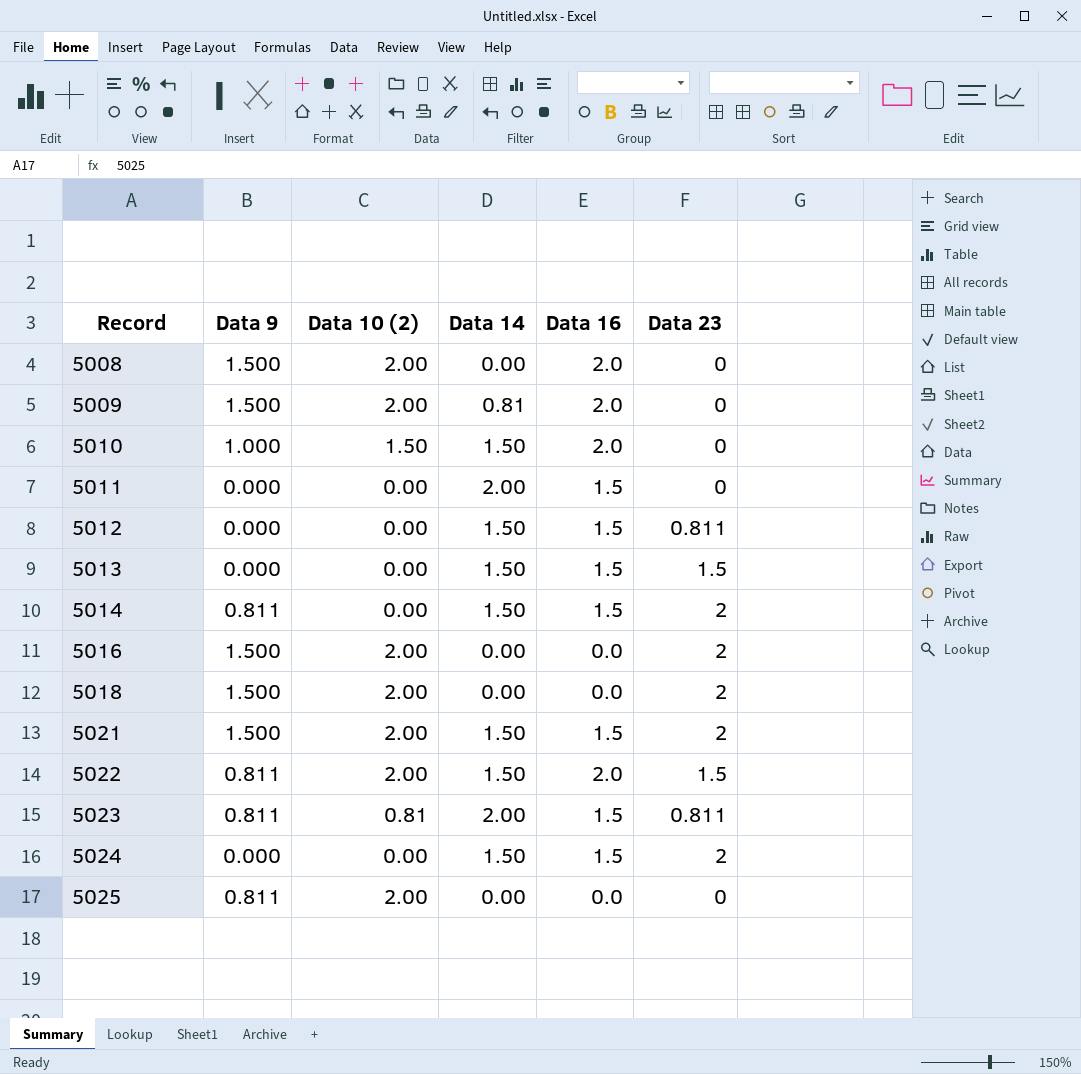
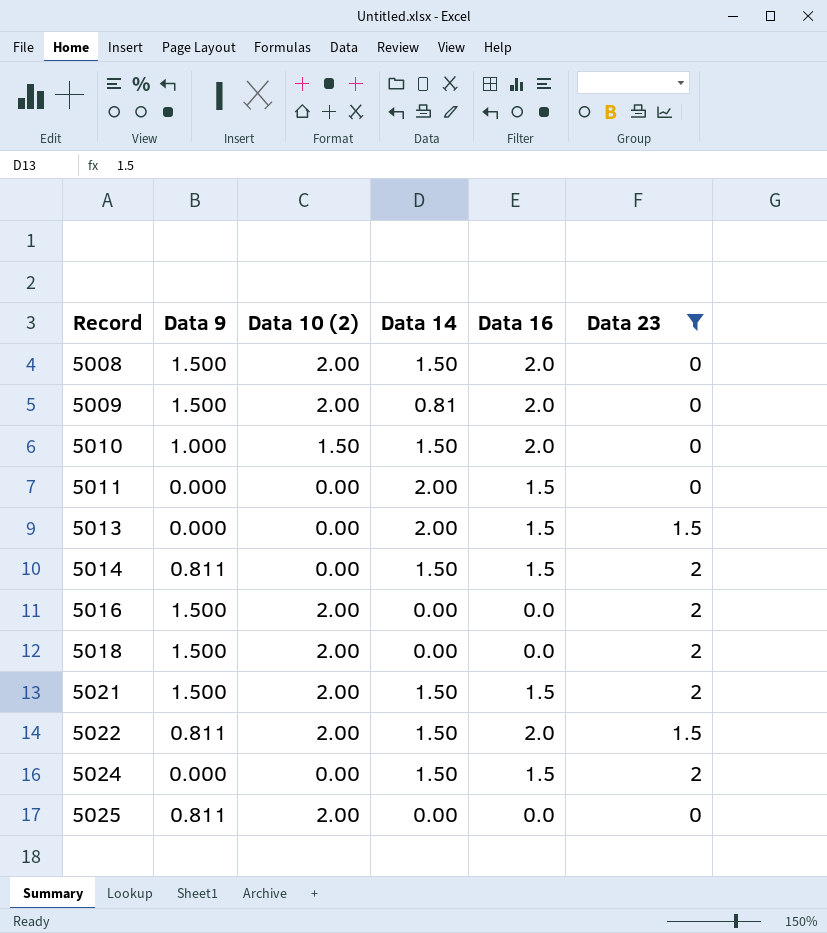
filter: none -> Data 23 != 0.811
5008 | Data 14: 0.00 -> 1.50
5013 | Data 14: 1.50 -> 2.00

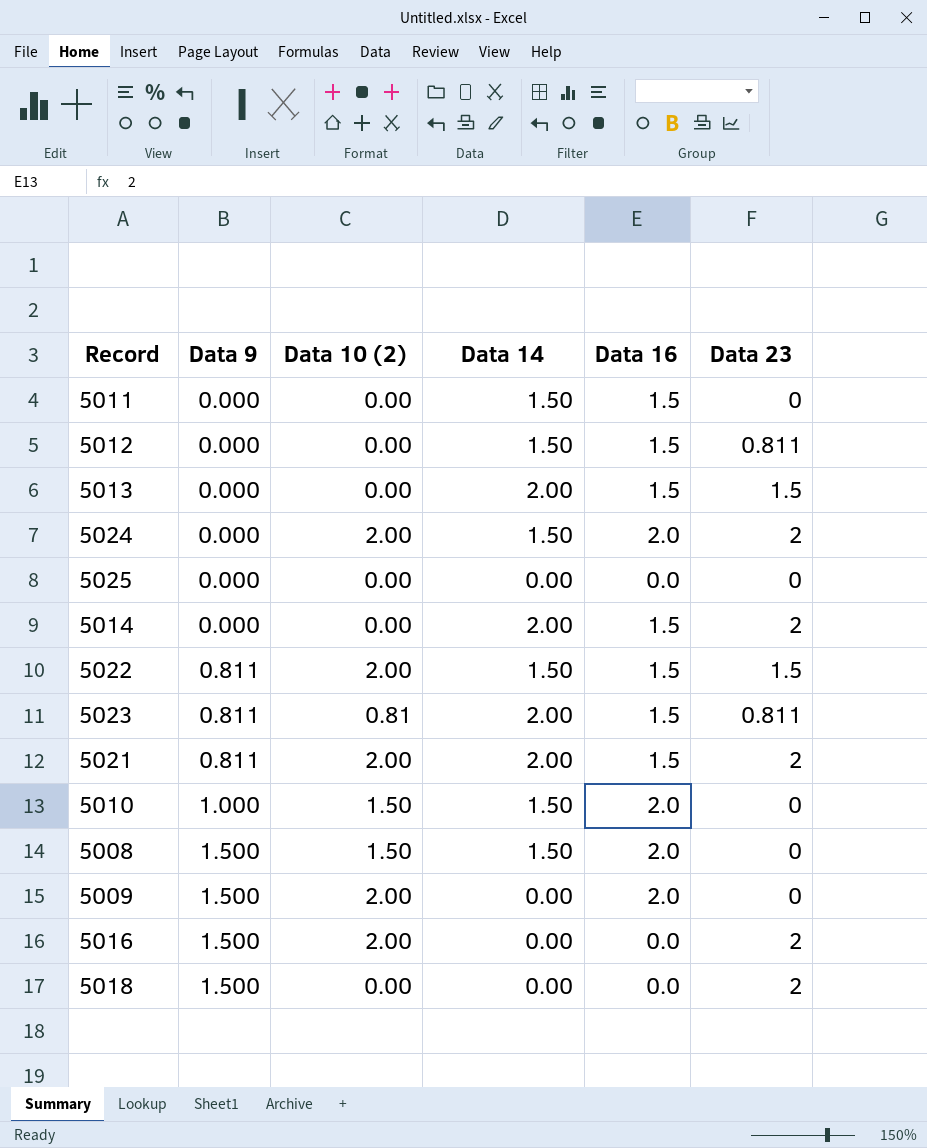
filter: Data 23 != 0.811 -> none
row order: Record ascending -> Data 9 ascending
5011 | Data 14: 2.00 -> 1.50
5024 | Data 10 (2): 0.00 -> 2.00
5024 | Data 16: 1.5 -> 2.0
5025 | Data 9: 0.811 -> 0.000
5025 | Data 10 (2): 2.00 -> 0.00
5014 | Data 9: 0.811 -> 0.000
5014 | Data 14: 1.50 -> 2.00
5022 | Data 16: 2.0 -> 1.5
5021 | Data 9: 1.500 -> 0.811
5021 | Data 14: 1.50 -> 2.00
5008 | Data 10 (2): 2.00 -> 1.50
5009 | Data 14: 0.81 -> 0.00
5018 | Data 10 (2): 2.00 -> 0.00

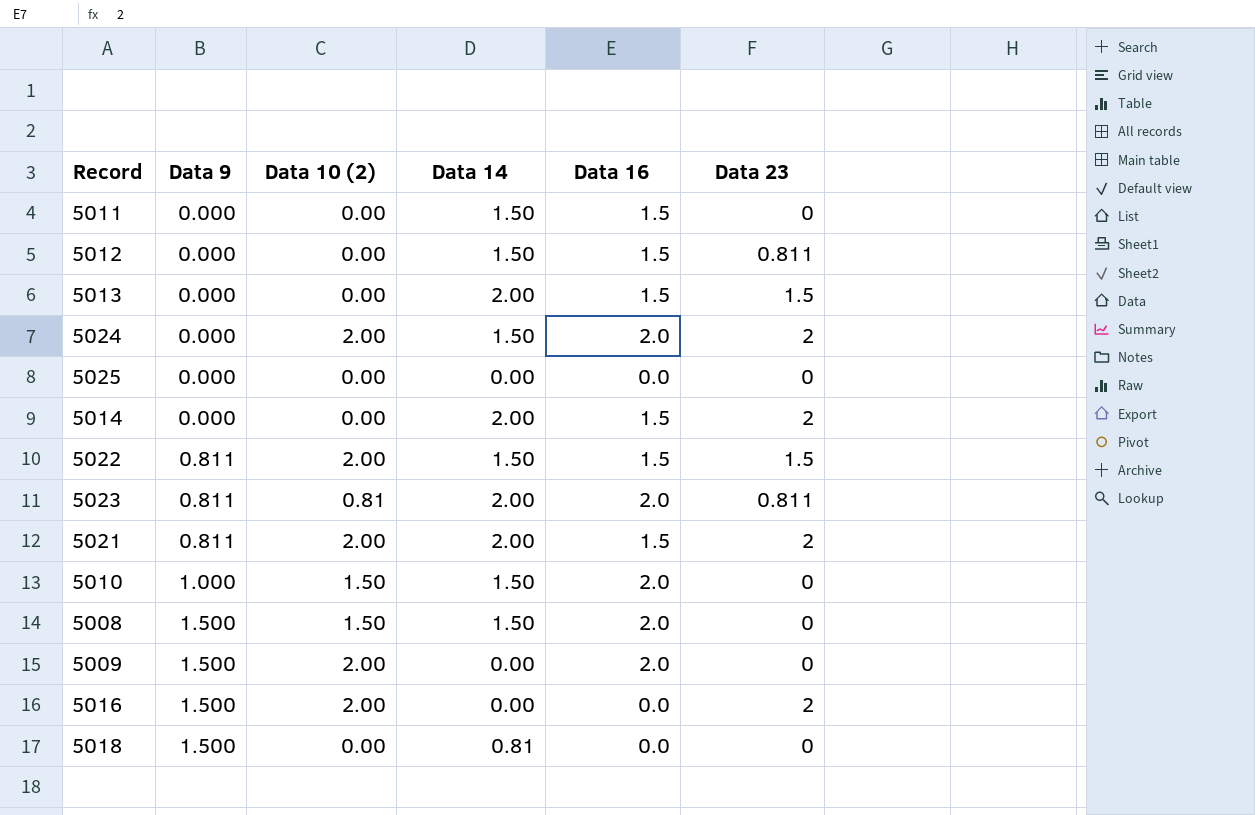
5023 | Data 16: 1.5 -> 2.0
5018 | Data 14: 0.00 -> 0.81
5018 | Data 23: 2 -> 0

